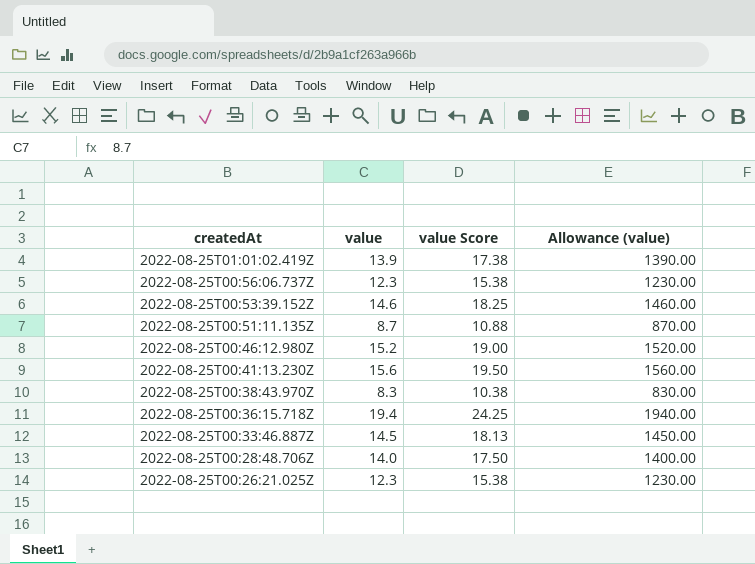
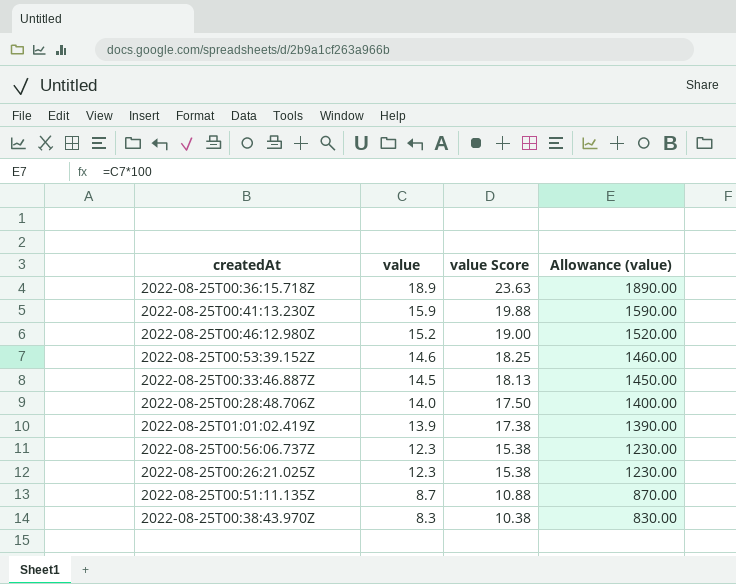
row order: createdAt descending -> value descending
2022-08-25T00:36:15.718Z | value: 19.4 -> 18.9
2022-08-25T00:36:15.718Z | value Score: 24.25 -> 23.63
2022-08-25T00:36:15.718Z | Allowance (value): 1940.00 -> 1890.00
2022-08-25T00:41:13.230Z | value: 15.6 -> 15.9
2022-08-25T00:41:13.230Z | value Score: 19.50 -> 19.88
2022-08-25T00:41:13.230Z | Allowance (value): 1560.00 -> 1590.00

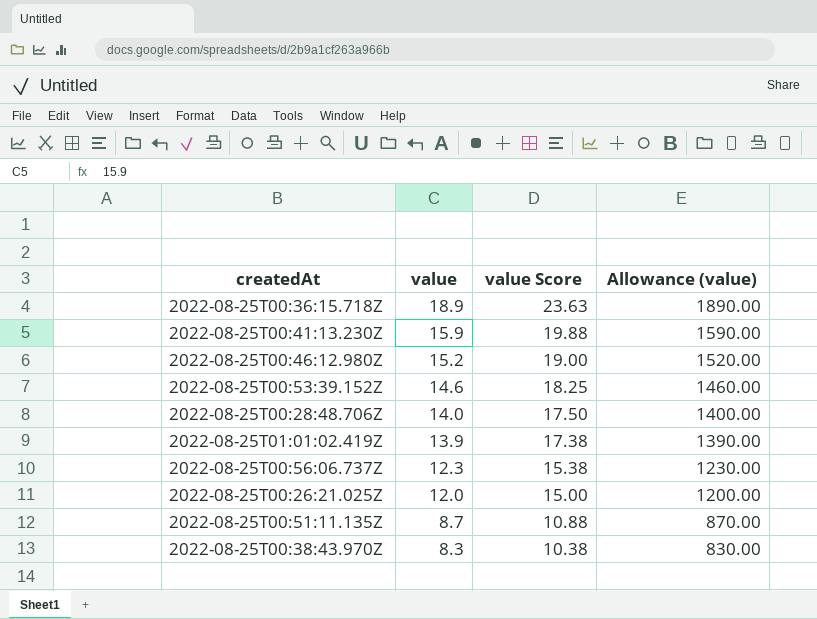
row 2022-08-25T00:33:46.887Z: 14.5 | 18.13 | 1450.00 -> none
2022-08-25T00:26:21.025Z | value: 12.3 -> 12.0
2022-08-25T00:26:21.025Z | value Score: 15.38 -> 15.00
2022-08-25T00:26:21.025Z | Allowance (value): 1230.00 -> 1200.00

